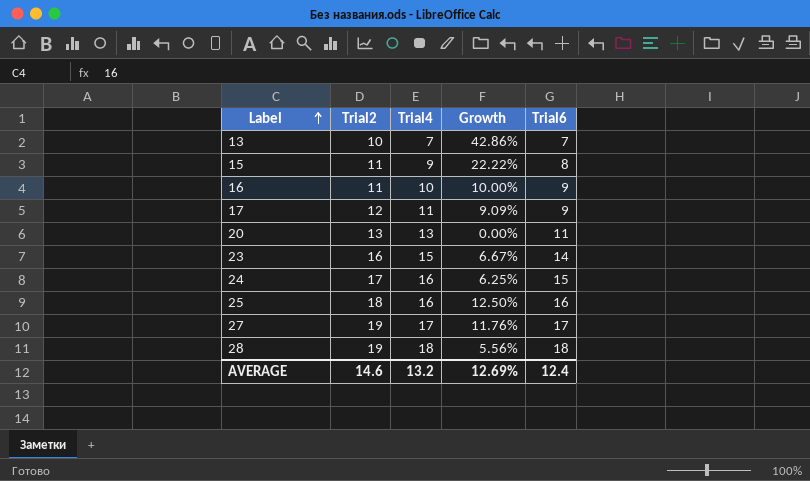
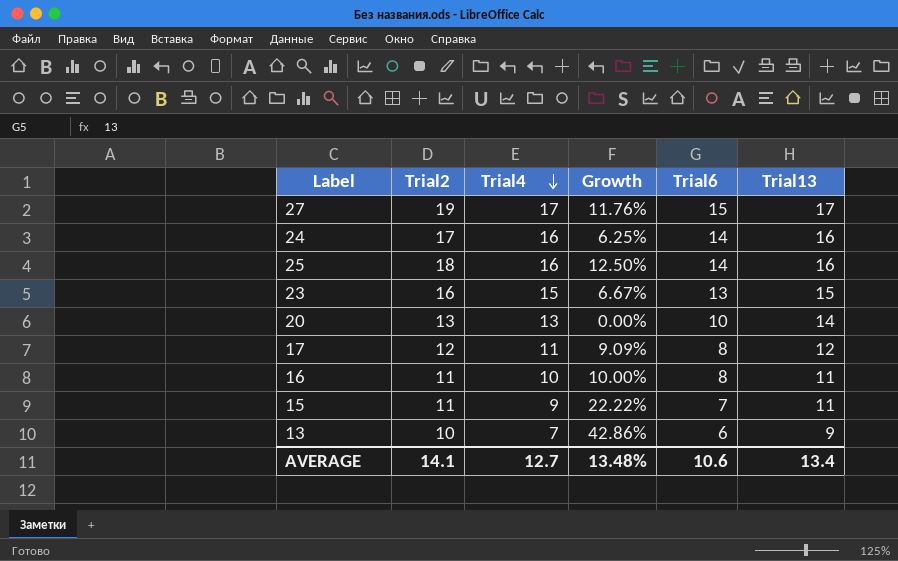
row order: Label ascending -> Trial4 descending
column Trial13 | position: none -> 6
row 28: 19 | 18 | 5.56% | 18 -> none
27 | Trial6: 17 -> 15
24 | Trial6: 15 -> 14
25 | Trial6: 16 -> 14
23 | Trial6: 14 -> 13
20 | Trial6: 11 -> 10
17 | Trial6: 9 -> 8
16 | Trial6: 9 -> 8
15 | Trial6: 8 -> 7
13 | Trial6: 7 -> 6
AVERAGE | Trial2: 14.6 -> 14.1
AVERAGE | Trial4: 13.2 -> 12.7
AVERAGE | Growth: 12.69% -> 13.48%
AVERAGE | Trial6: 12.4 -> 10.6

